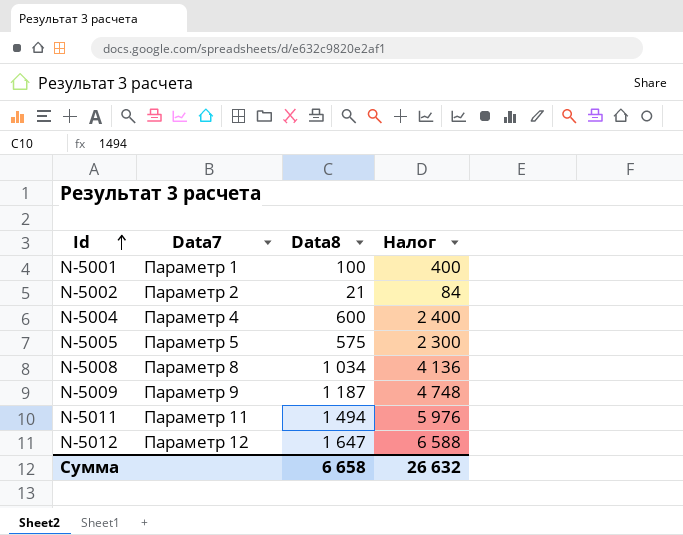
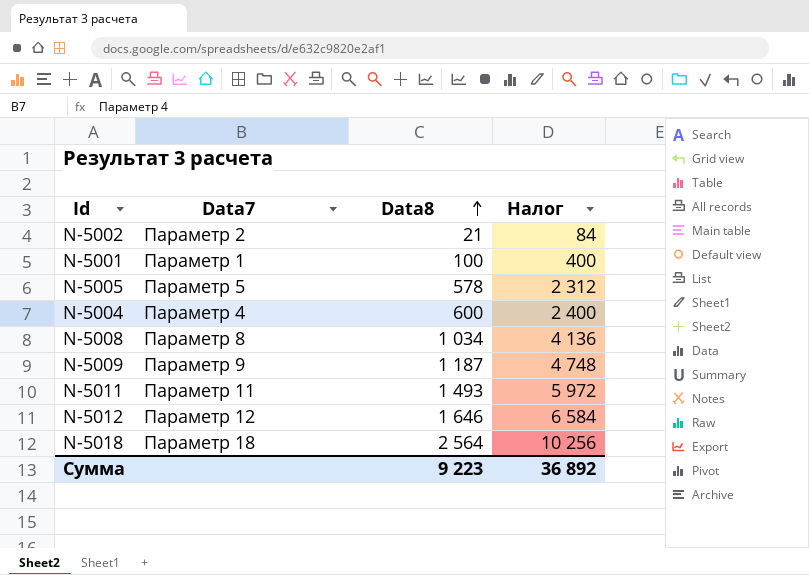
row order: Id ascending -> Data8 ascending
N-5005 | Data8: 575 -> 578
N-5005 | Налог: 2 300 -> 2 312
N-5011 | Data8: 1 494 -> 1 493
N-5011 | Налог: 5 976 -> 5 972
N-5012 | Data8: 1 647 -> 1 646
N-5012 | Налог: 6 588 -> 6 584
row N-5018: none -> Параметр 18 | 2 564 | 10 256
Сумма | Data8: 6 658 -> 9 223
Сумма | Налог: 26 632 -> 36 892

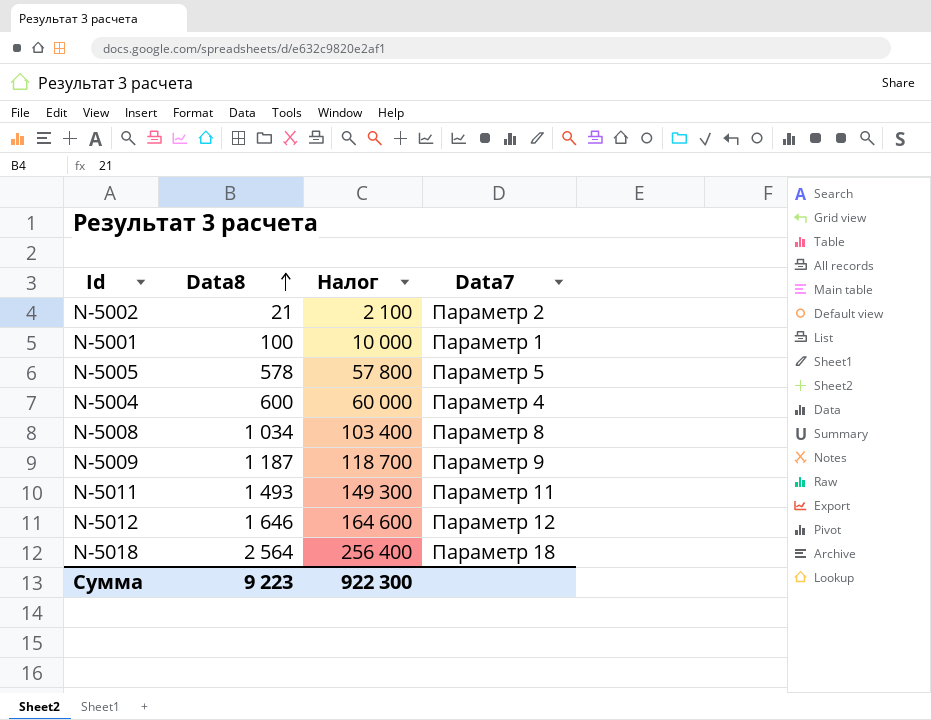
column Налог | formula: [Data8] * 4 -> [Data8] * 100
column Data7 | position: 2 -> 4
Сумма | Налог: 36 892 -> 922 300

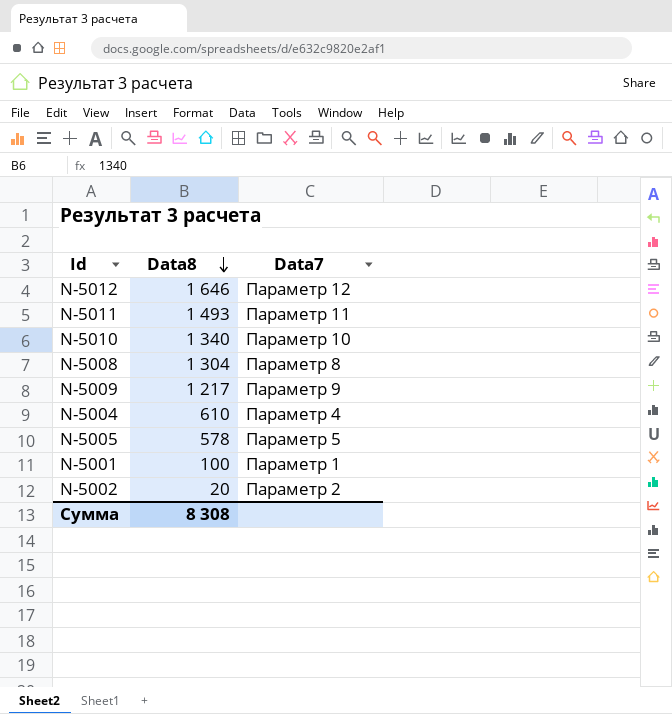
row order: Data8 ascending -> Data8 descending
column Налог | formula: [Data8] * 100 -> none
row N-5018: 2 564 | 256 400 | Параметр 18 -> none
row N-5010: none -> 1 340 | Параметр 10
N-5008 | Data8: 1 034 -> 1 304
N-5009 | Data8: 1 187 -> 1 217
N-5004 | Data8: 600 -> 610
N-5002 | Data8: 21 -> 20
Сумма | Data8: 9 223 -> 8 308

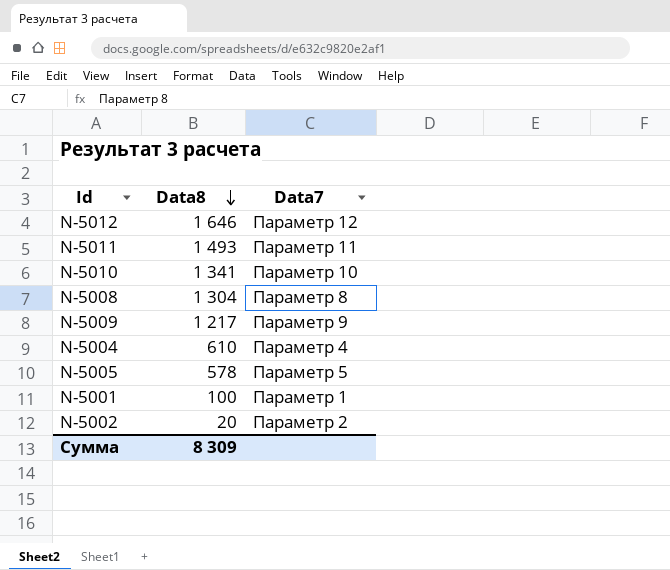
N-5010 | Data8: 1 340 -> 1 341
Сумма | Data8: 8 308 -> 8 309

